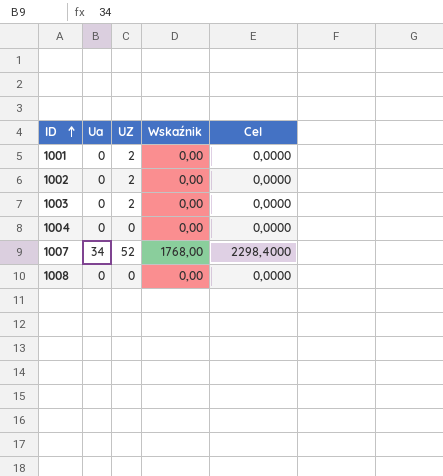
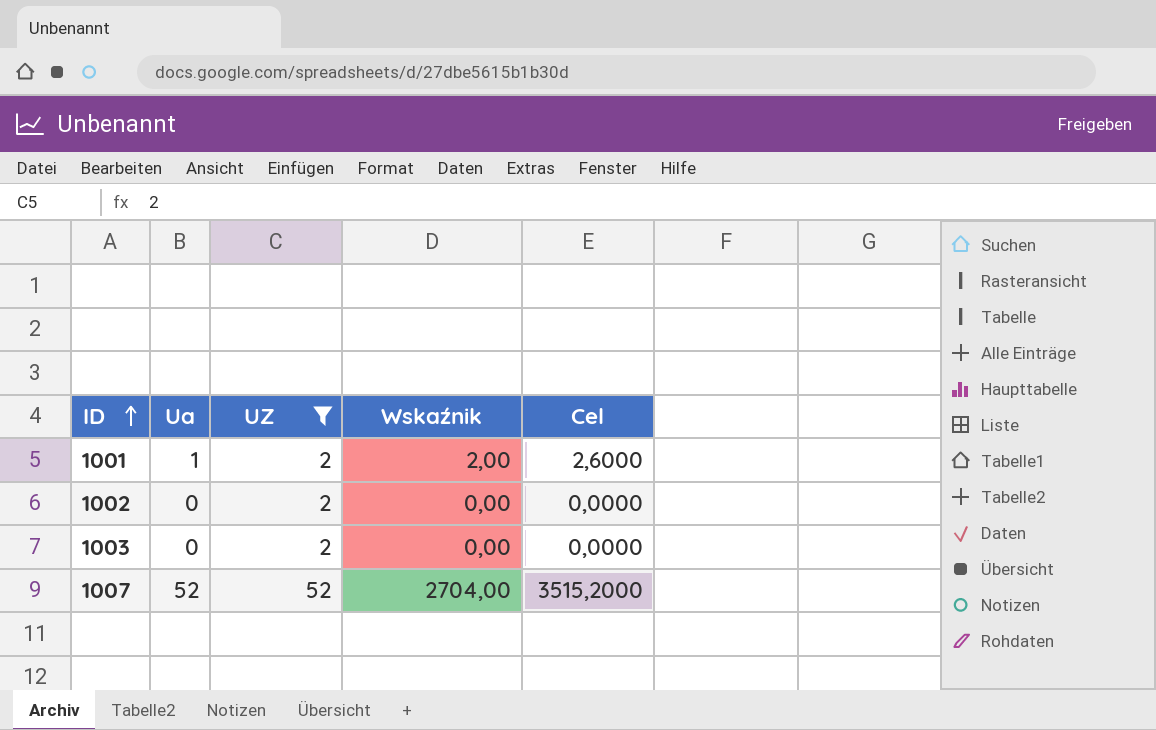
filter: none -> UZ != 0
1001 | Ua: 0 -> 1
1001 | Wskaźnik: 0,00 -> 2,00
1001 | Cel: 0,0000 -> 2,6000
1007 | Ua: 34 -> 52
1007 | Wskaźnik: 1768,00 -> 2704,00
1007 | Cel: 2298,4000 -> 3515,2000

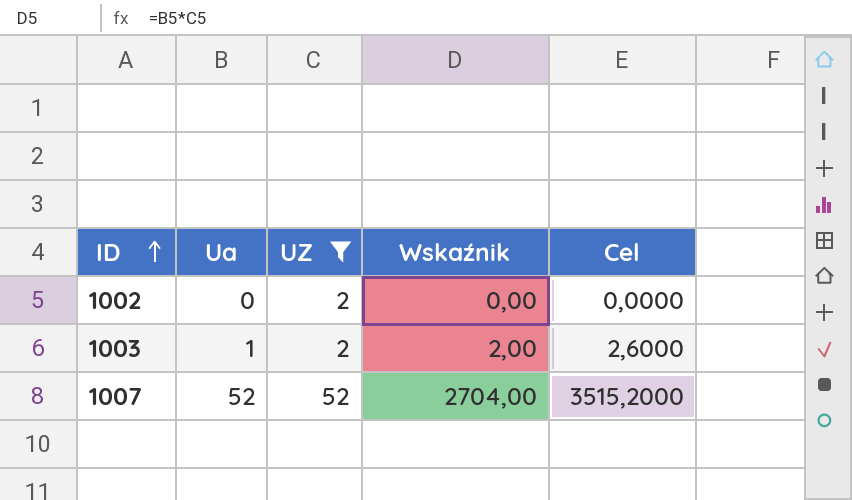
row 1001: 1 | 2 | 2,00 | 2,6000 -> none
1003 | Ua: 0 -> 1
1003 | Wskaźnik: 0,00 -> 2,00
1003 | Cel: 0,0000 -> 2,6000

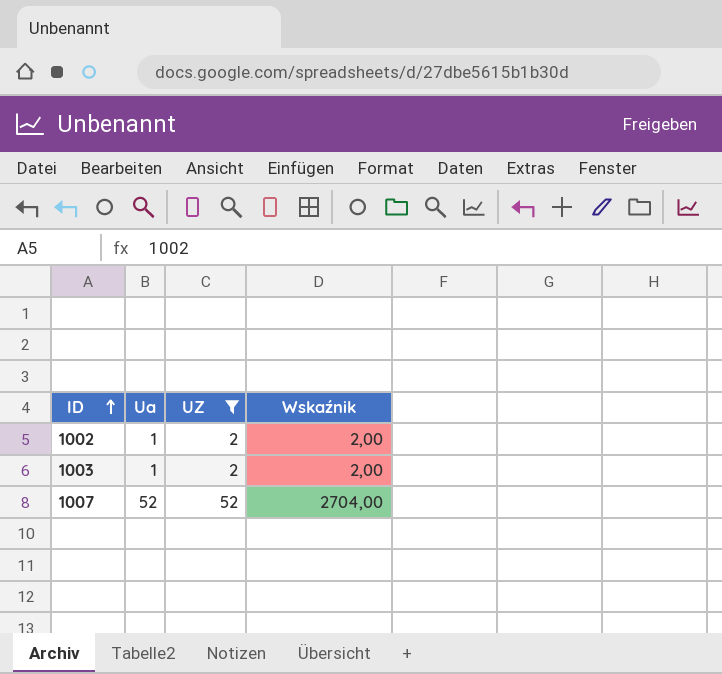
column Cel | formula: [Wskaźnik] * 1,3 -> none
1002 | Ua: 0 -> 1
1002 | Wskaźnik: 0,00 -> 2,00

